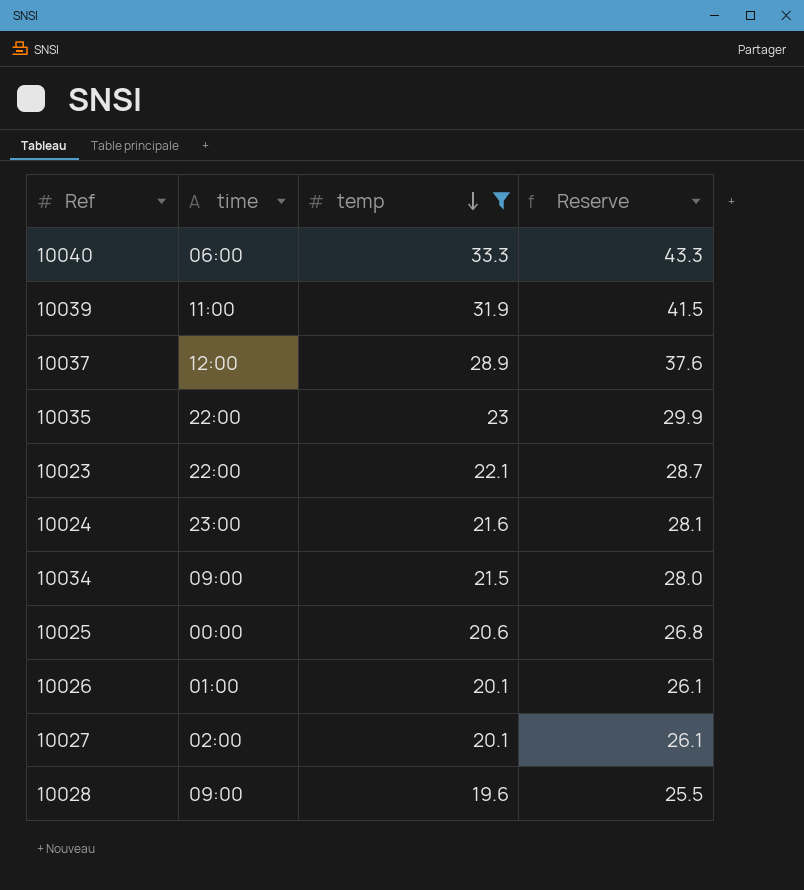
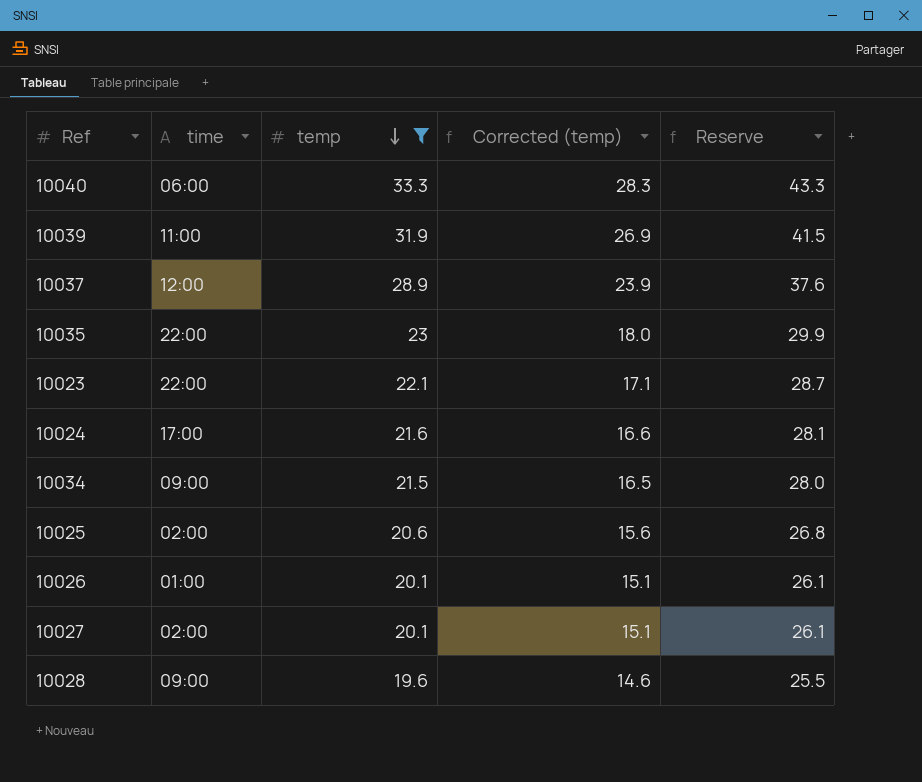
column Corrected (temp) | formula: none -> [temp] - 5
10024 | time: 23:00 -> 17:00
10025 | time: 00:00 -> 02:00

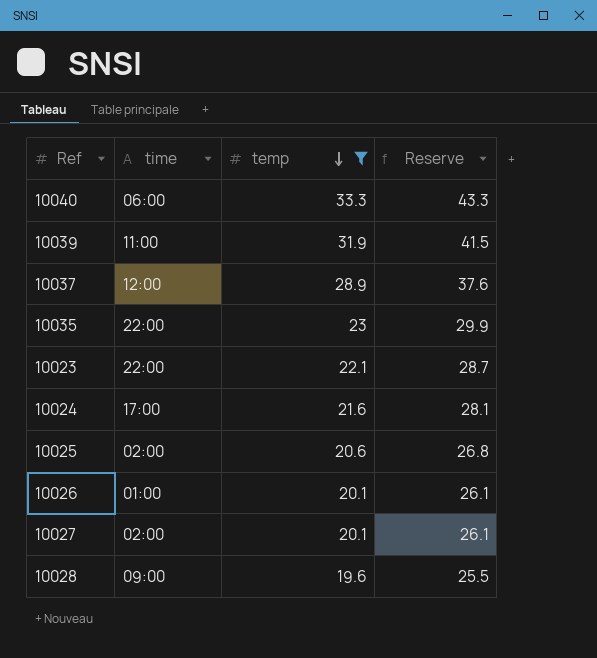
column Corrected (temp) | formula: [temp] - 5 -> none
row 10034: 09:00 | 21.5 | 16.5 | 28.0 -> none

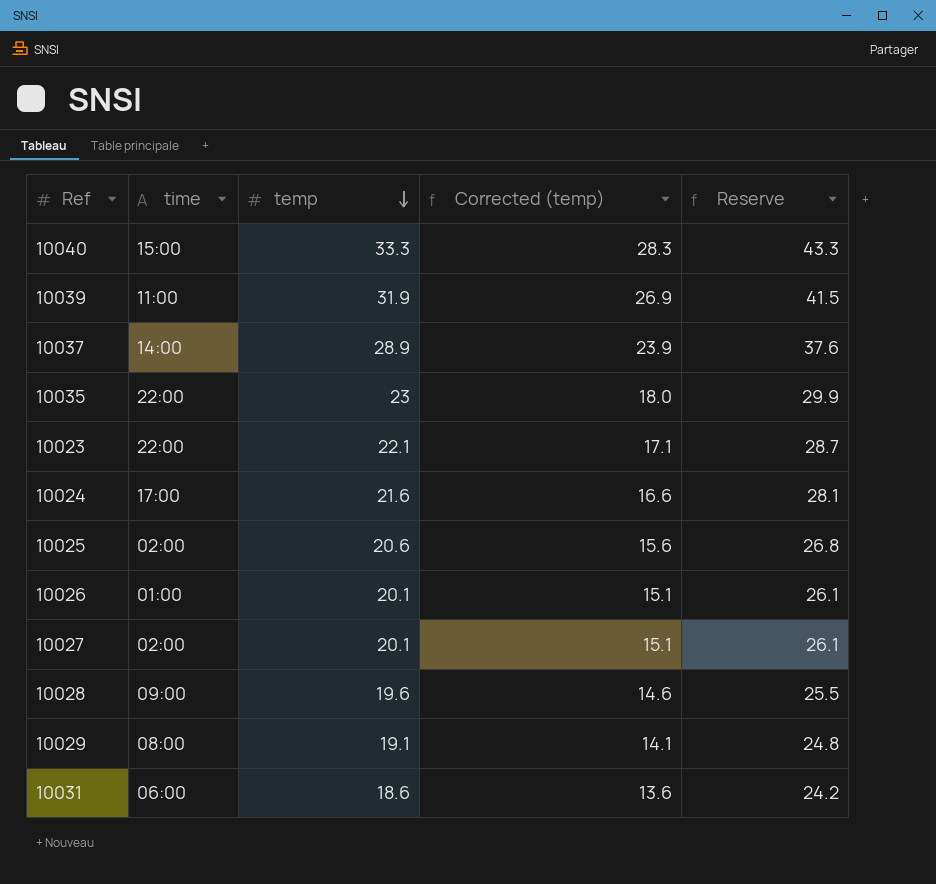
filter: temp >= 19.6 -> none
column Corrected (temp) | formula: none -> [temp] - 5
10040 | time: 06:00 -> 15:00
10037 | time: 12:00 -> 14:00

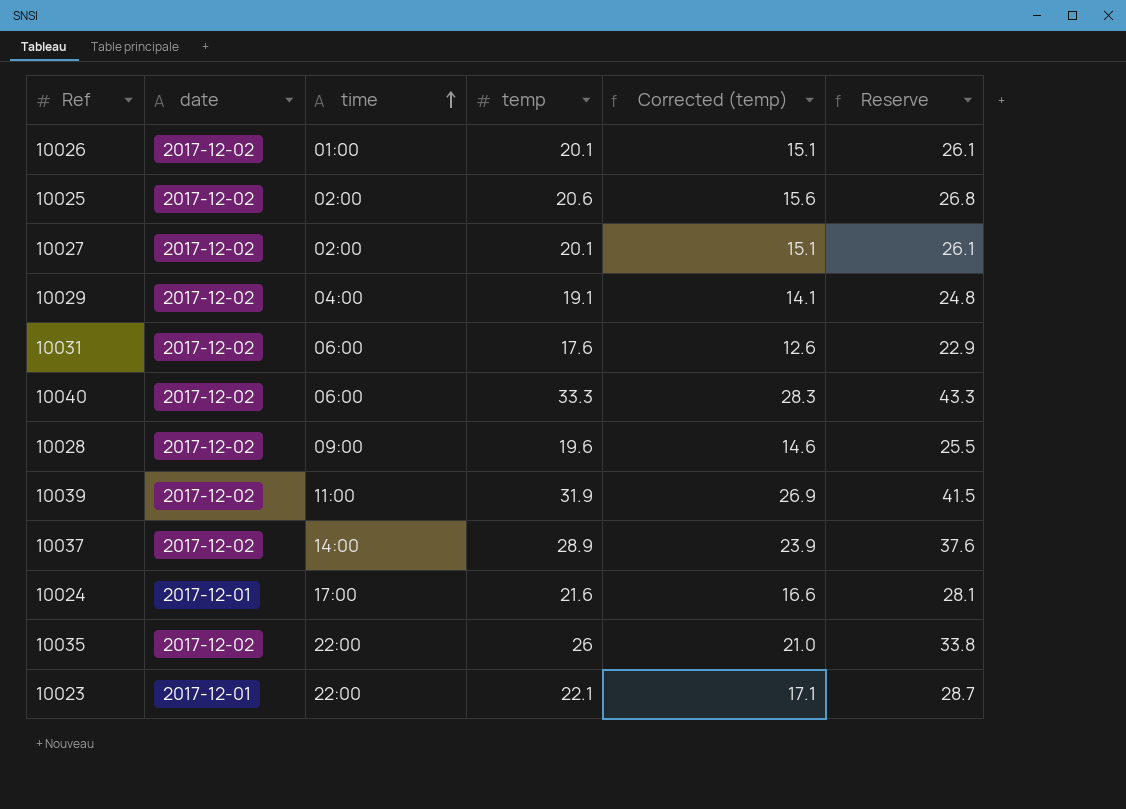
row order: temp descending -> time ascending
column date | position: none -> 2
10029 | time: 08:00 -> 04:00
10031 | temp: 18.6 -> 17.6
10031 | Corrected (temp): 13.6 -> 12.6
10031 | Reserve: 24.2 -> 22.9
10040 | time: 15:00 -> 06:00
10035 | temp: 23 -> 26
10035 | Corrected (temp): 18.0 -> 21.0
10035 | Reserve: 29.9 -> 33.8

